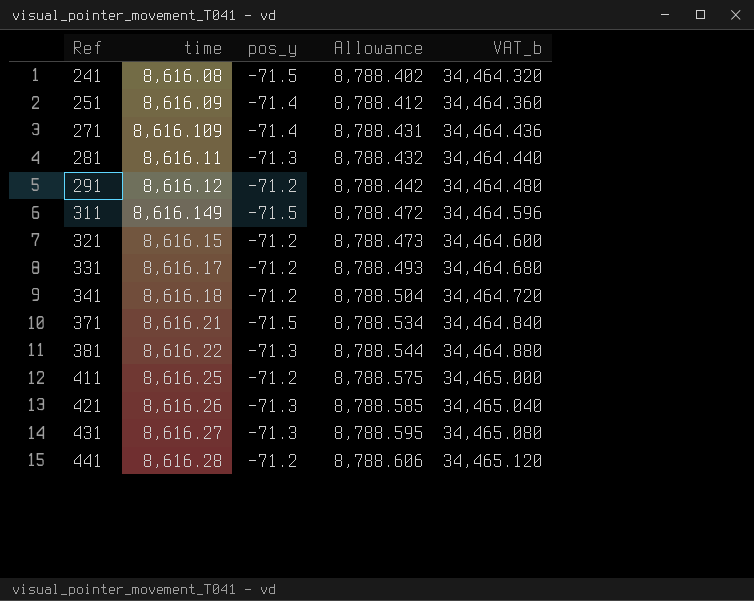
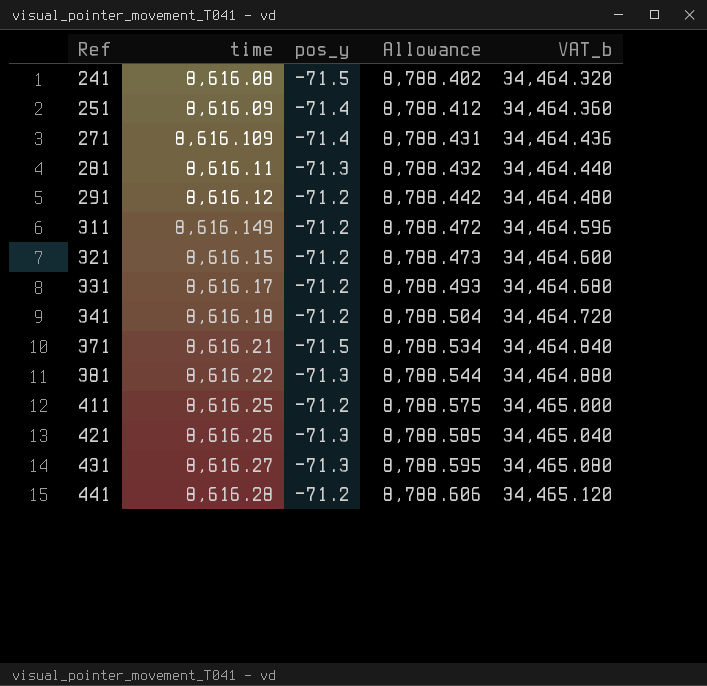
311 | pos_y: -71.5 -> -71.2

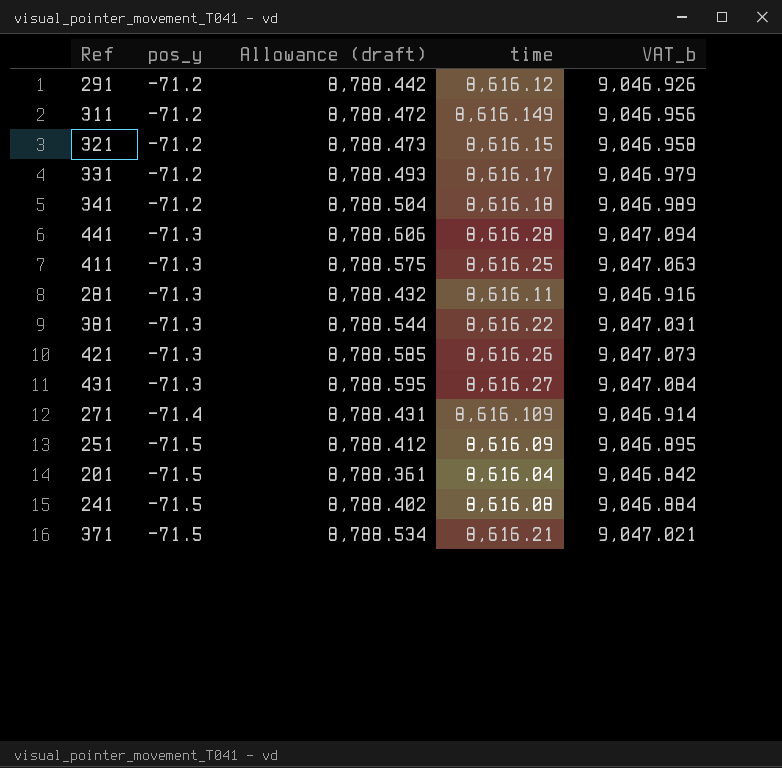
row order: Ref ascending -> pos_y descending
column name: Allowance -> Allowance (draft)
column time | position: 2 -> 4
column VAT_b | formula: [time] * 4 -> [time] * 1.05
441 | pos_y: -71.2 -> -71.3
411 | pos_y: -71.2 -> -71.3
251 | pos_y: -71.4 -> -71.5
row 201: none -> -71.5 | 8,788.361 | 8,616.04 | 9,046.842

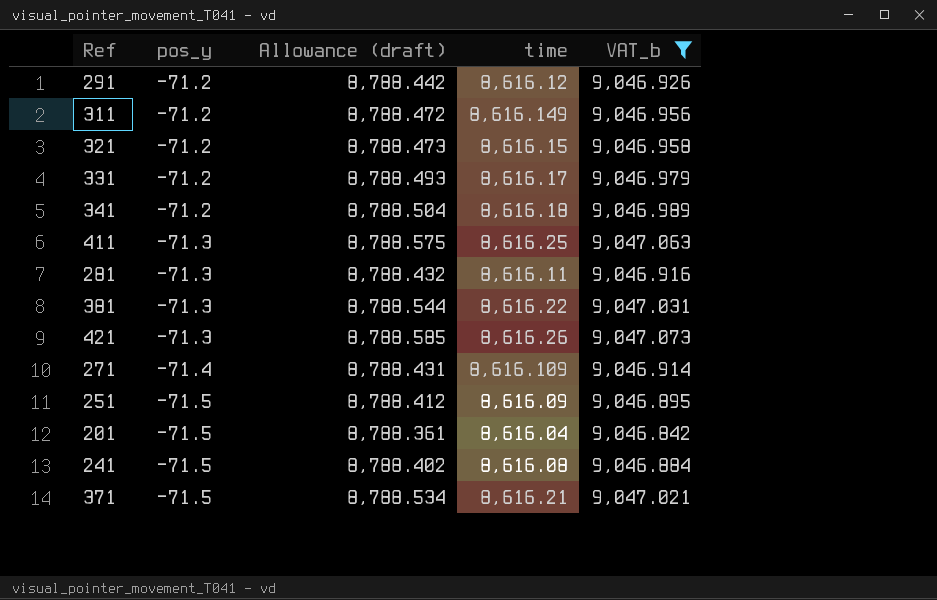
filter: none -> VAT_b <= 9,047.073

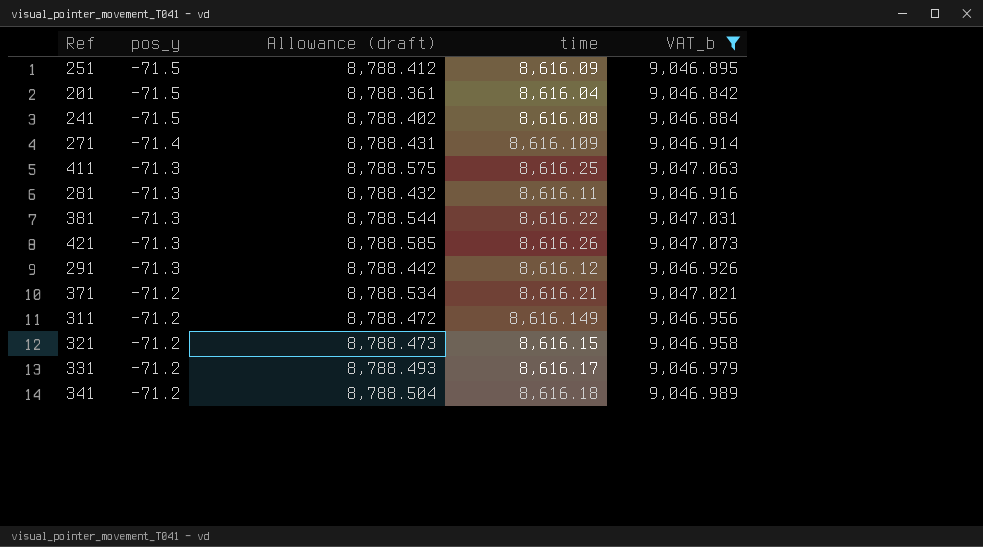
row order: pos_y descending -> pos_y ascending
291 | pos_y: -71.2 -> -71.3
371 | pos_y: -71.5 -> -71.2

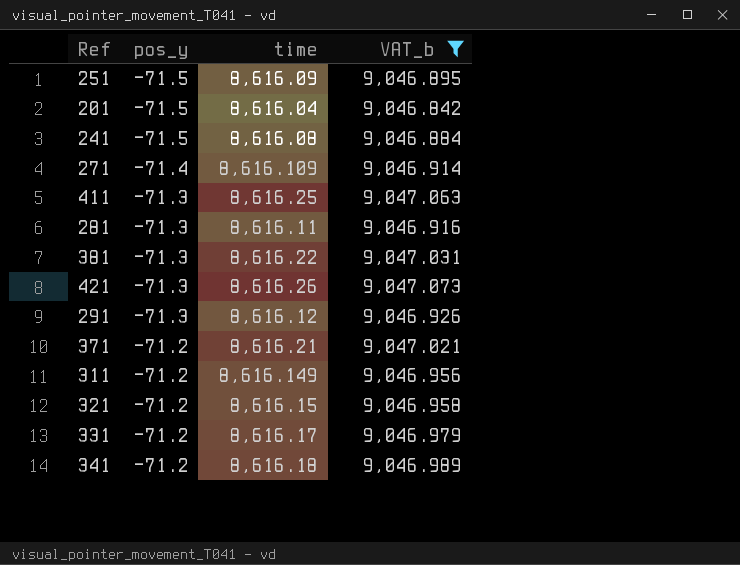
column Allowance (draft) | formula: [time] * 1.02 -> none

